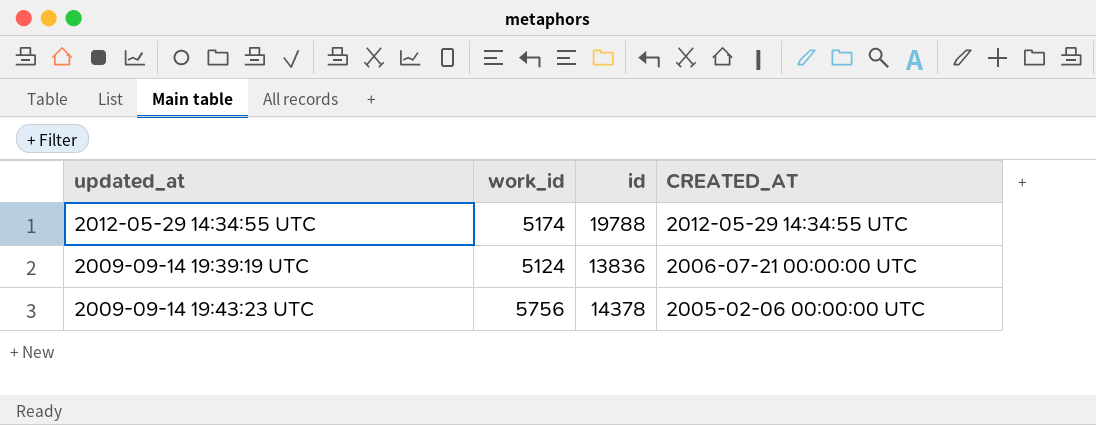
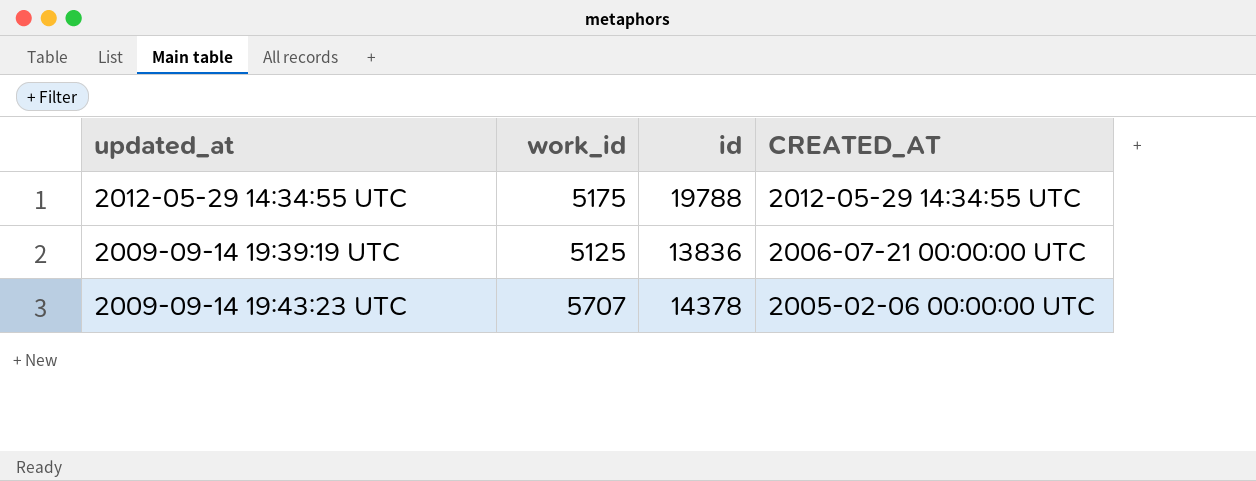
2012-05-29 14:34:55 UTC | work_id: 5174 -> 5175
2009-09-14 19:39:19 UTC | work_id: 5124 -> 5125
2009-09-14 19:43:23 UTC | work_id: 5756 -> 5707

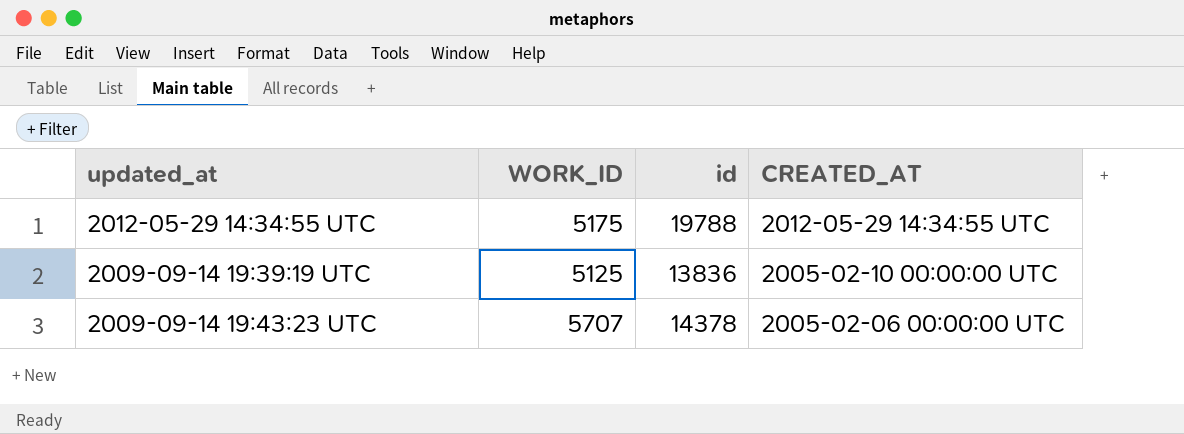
column name: work_id -> WORK_ID
2009-09-14 19:39:19 UTC | CREATED_AT: 2006-07-21 00:00:00 UTC -> 2005-02-10 00:00:00 UTC

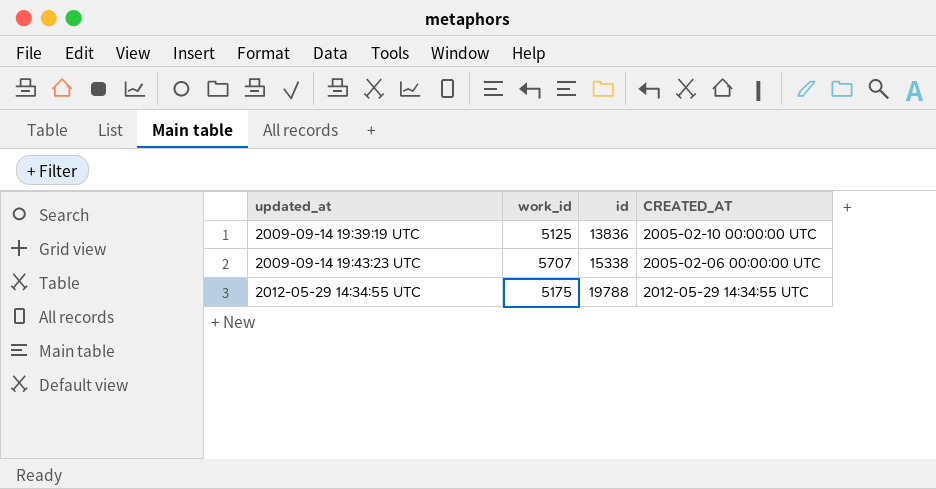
row order: CREATED_AT descending -> updated_at ascending
column name: WORK_ID -> work_id
2009-09-14 19:43:23 UTC | id: 14378 -> 15338

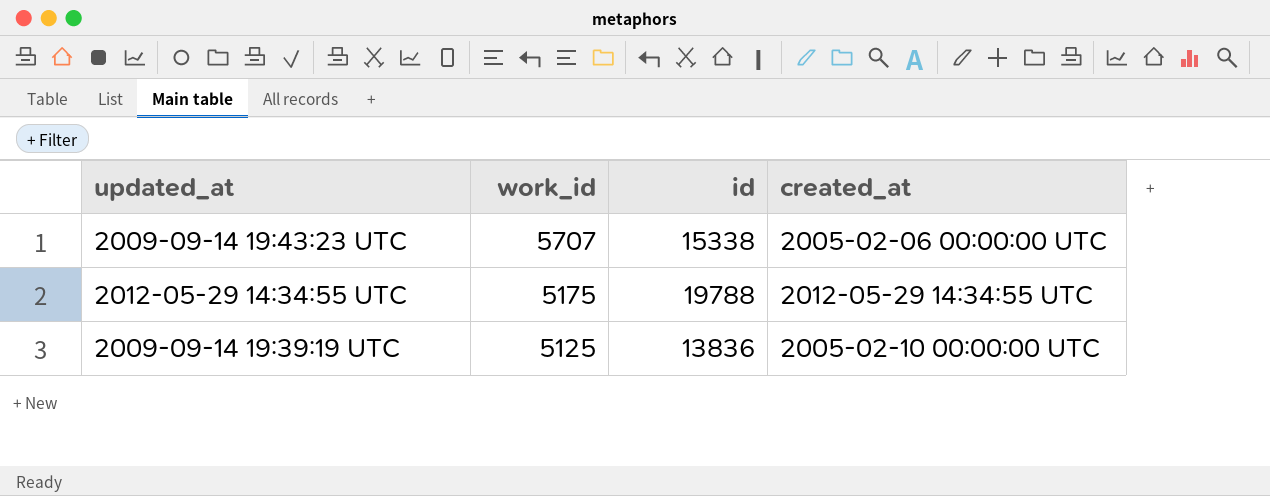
row order: updated_at ascending -> work_id descending
column name: CREATED_AT -> created_at

